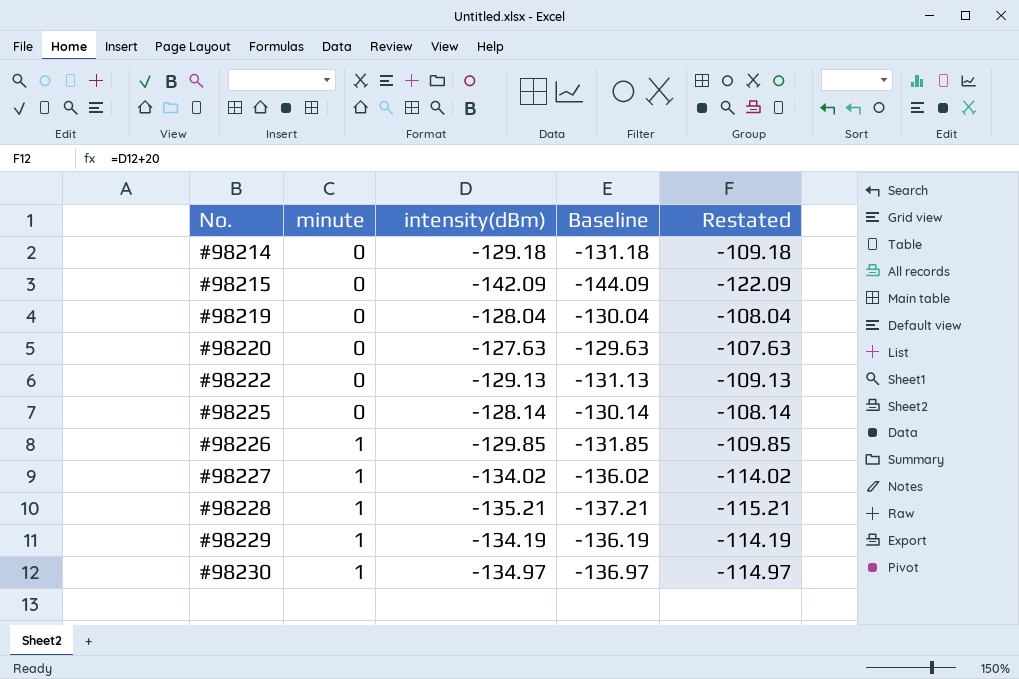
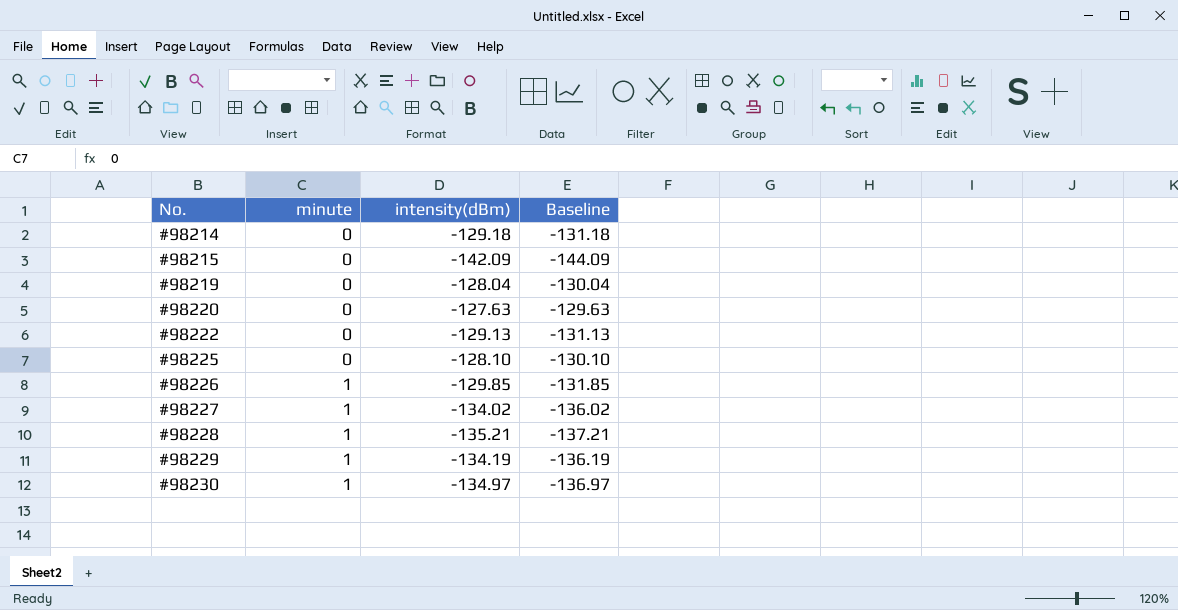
column Restated | formula: [intensity(dBm)] + 20 -> none
#98225 | intensity(dBm): -128.14 -> -128.10
#98225 | Baseline: -130.14 -> -130.10

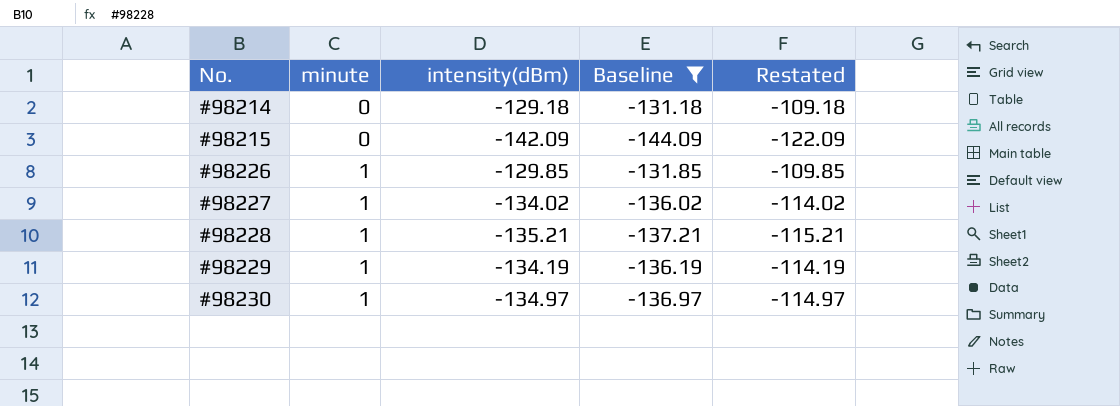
filter: none -> Baseline <= -131.18
column Restated | formula: none -> [intensity(dBm)] + 20

